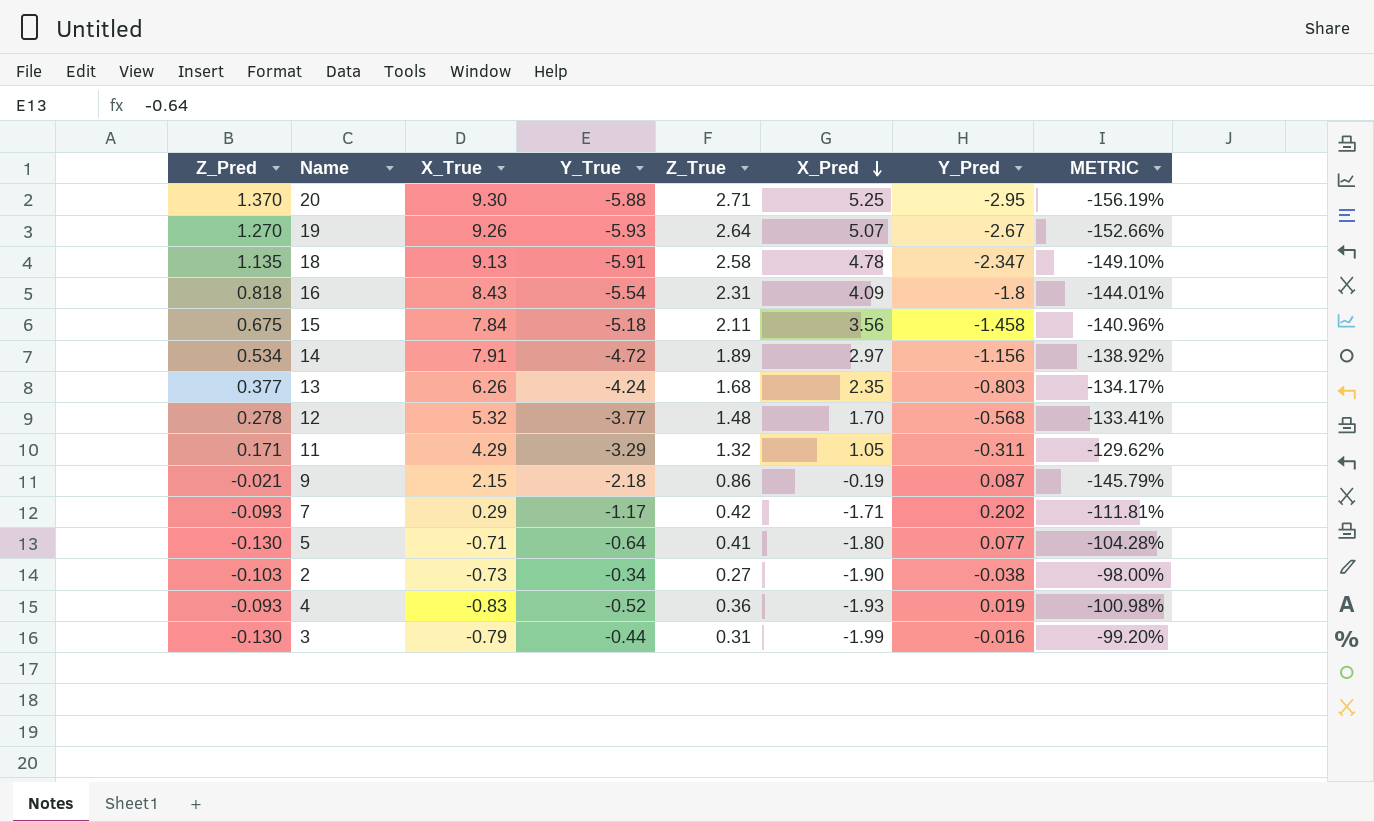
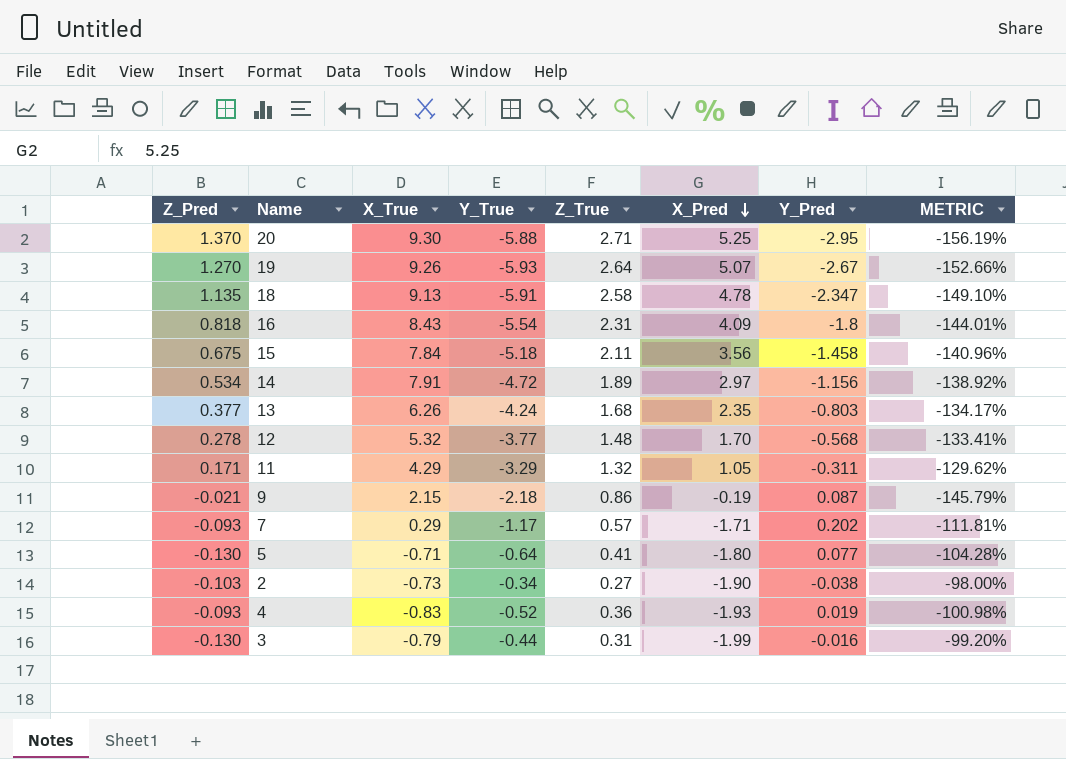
7 | Z_True: 0.42 -> 0.57

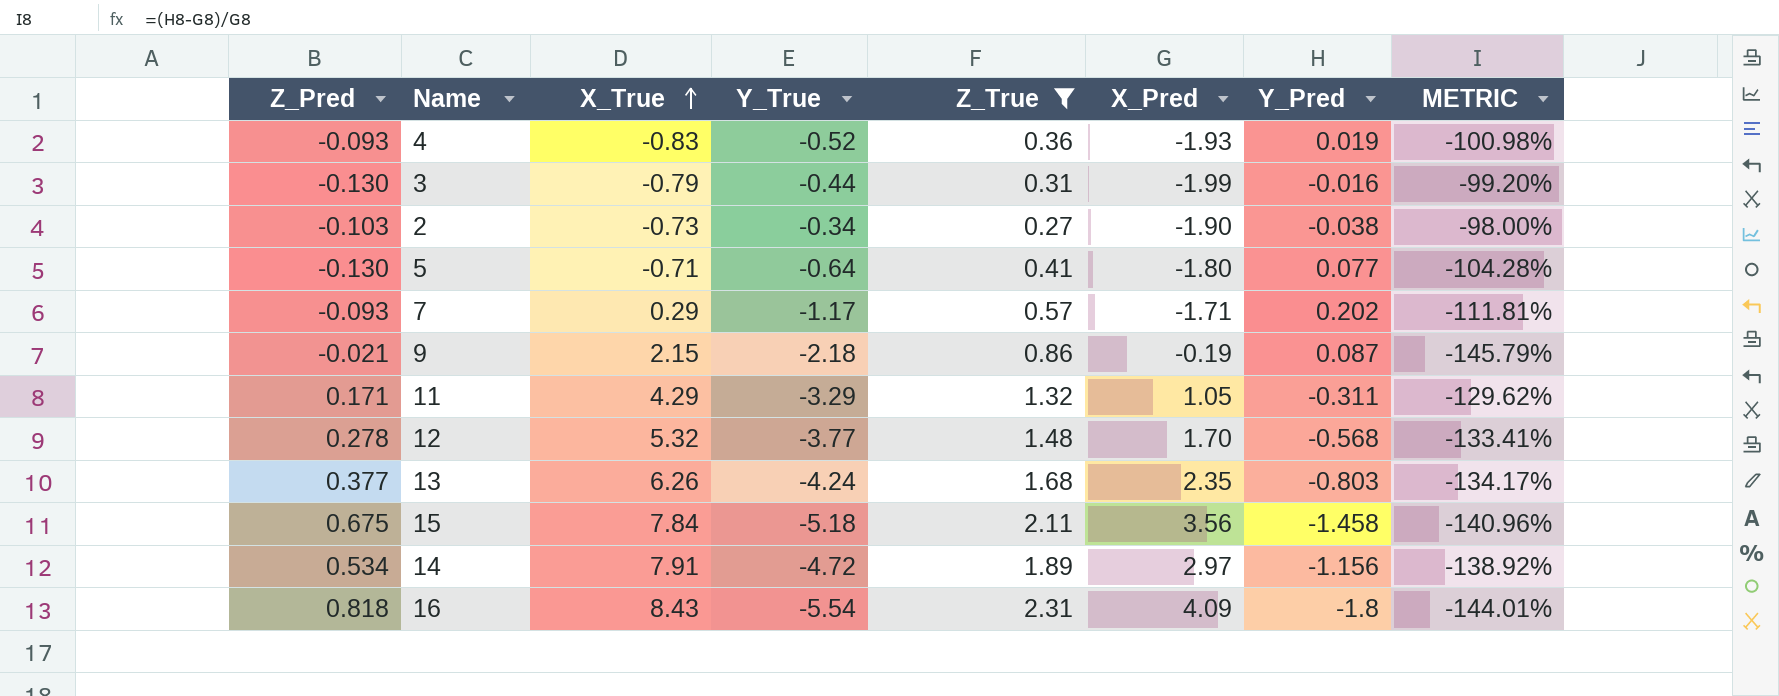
filter: none -> Z_True <= 2.31
row order: X_Pred descending -> X_True ascending

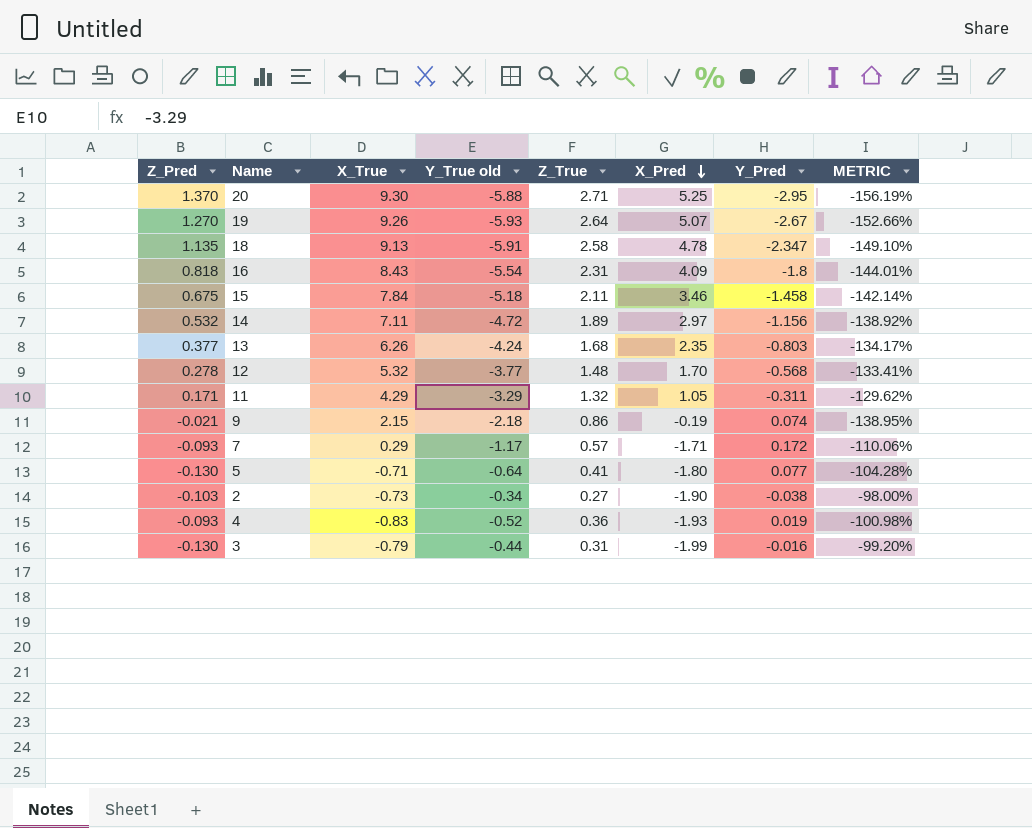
filter: Z_True <= 2.31 -> none
row order: X_True ascending -> X_Pred descending
column name: Y_True -> Y_True old
15 | X_Pred: 3.56 -> 3.46
15 | METRIC: -140.96% -> -142.14%
14 | Z_Pred: 0.534 -> 0.532
14 | X_True: 7.91 -> 7.11
9 | Y_Pred: 0.087 -> 0.074
9 | METRIC: -145.79% -> -138.95%
7 | Y_Pred: 0.202 -> 0.172
7 | METRIC: -111.81% -> -110.06%

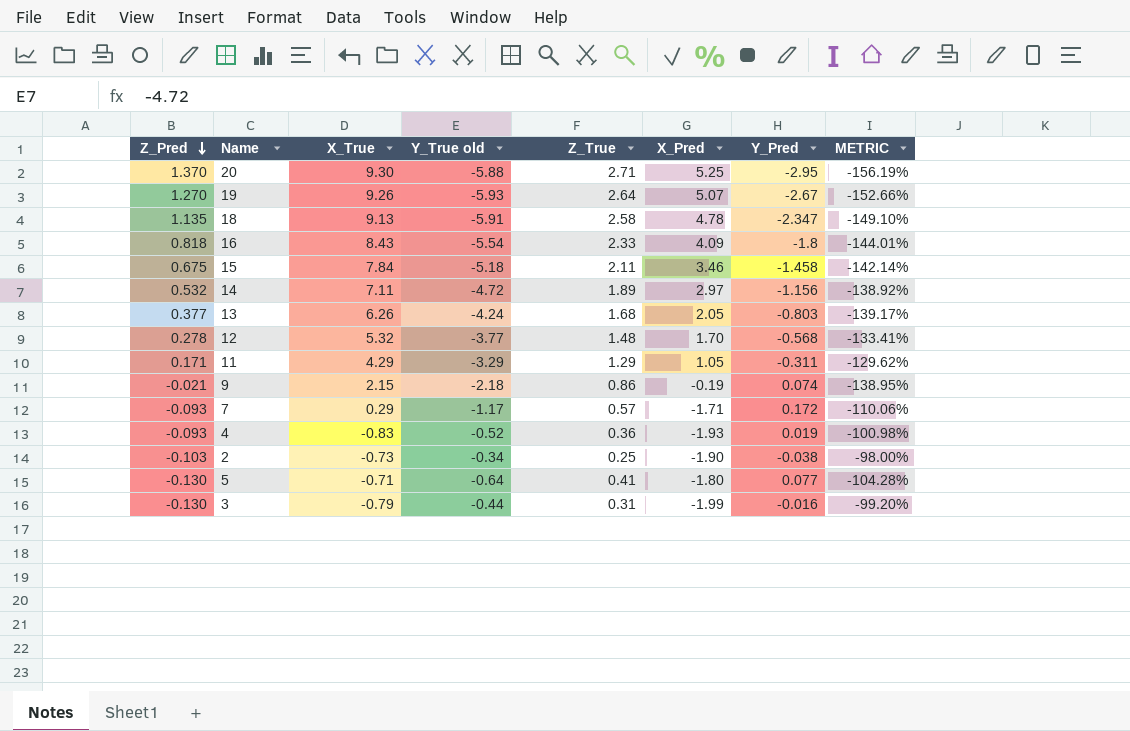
row order: X_Pred descending -> Z_Pred descending
16 | Z_True: 2.31 -> 2.33
13 | X_Pred: 2.35 -> 2.05
13 | METRIC: -134.17% -> -139.17%
11 | Z_True: 1.32 -> 1.29
2 | Z_True: 0.27 -> 0.25

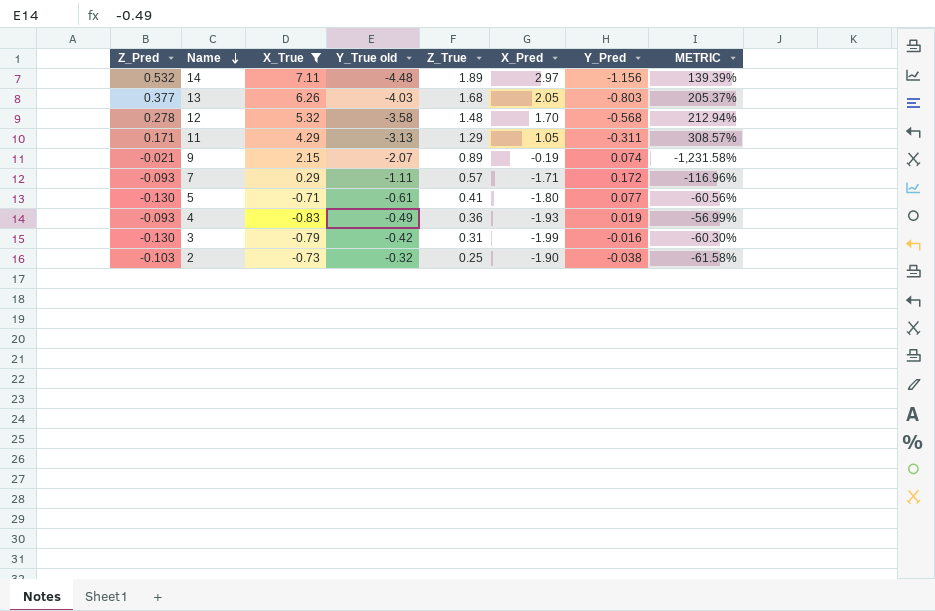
filter: none -> X_True <= 7.11
row order: Z_Pred descending -> Name descending
column METRIC | formula: ([Y_Pred] - [X_Pred]) / [X_Pred] -> ([X_True] - [X_Pred]) / [X_Pred]
14 | Y_True old: -4.72 -> -4.48
13 | Y_True old: -4.24 -> -4.03
12 | Y_True old: -3.77 -> -3.58
11 | Y_True old: -3.29 -> -3.13
9 | Y_True old: -2.18 -> -2.07
9 | Z_True: 0.86 -> 0.89
7 | Y_True old: -1.17 -> -1.11
5 | Y_True old: -0.64 -> -0.61
4 | Y_True old: -0.52 -> -0.49
3 | Y_True old: -0.44 -> -0.42
2 | Y_True old: -0.34 -> -0.32

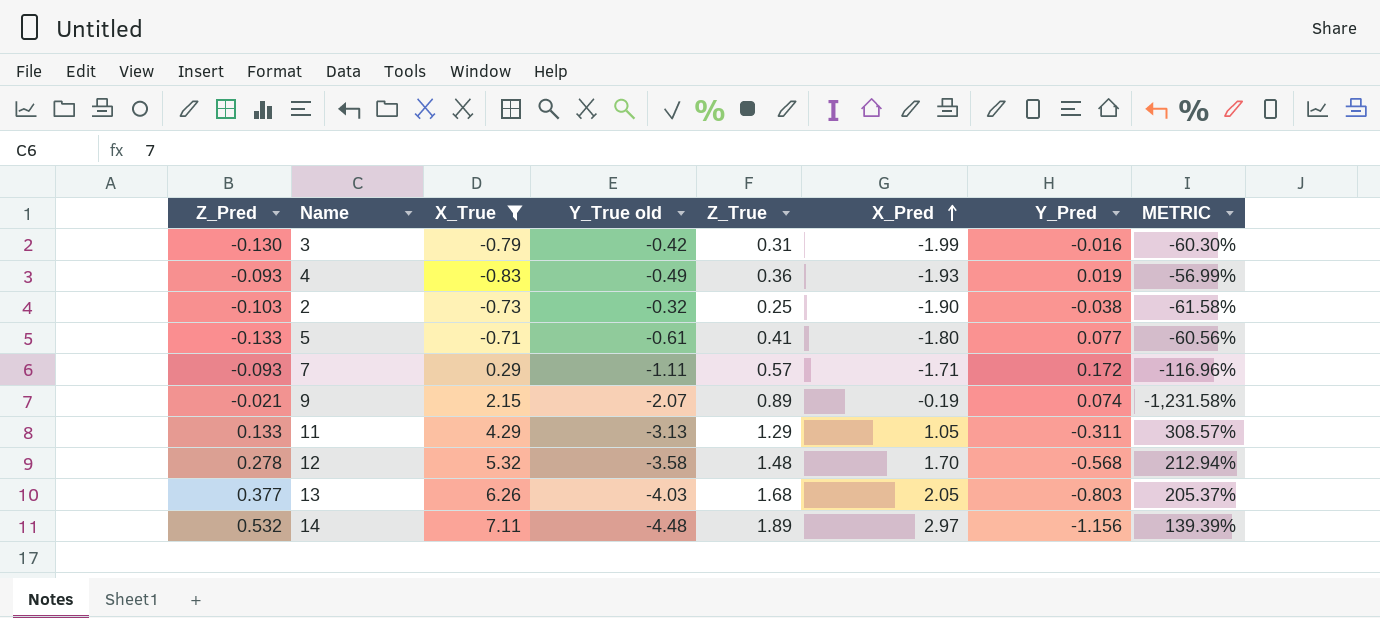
row order: Name descending -> X_Pred ascending
5 | Z_Pred: -0.130 -> -0.133
11 | Z_Pred: 0.171 -> 0.133

